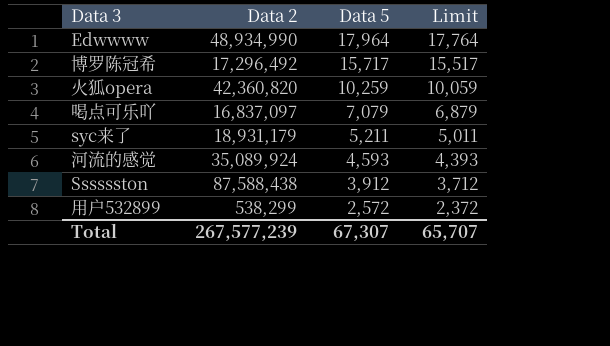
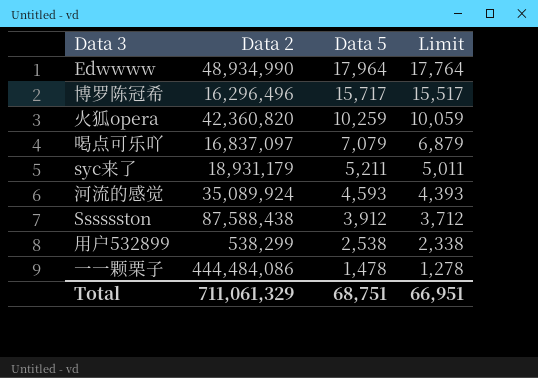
博罗陈冠希 | Data 2: 17,296,492 -> 16,296,496
用户532899 | Data 5: 2,572 -> 2,538
用户532899 | Limit: 2,372 -> 2,338
row 一一颗栗子: none -> 444,484,086 | 1,478 | 1,278
Total | Data 2: 267,577,239 -> 711,061,329
Total | Data 5: 67,307 -> 68,751
Total | Limit: 65,707 -> 66,951

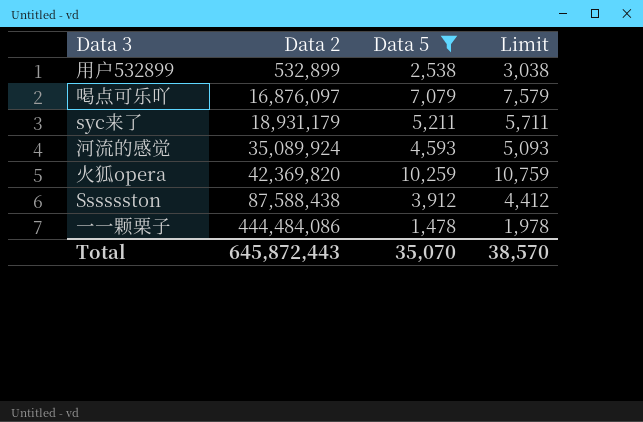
filter: none -> Data 5 <= 10,259
row order: Data 5 descending -> Data 2 ascending
column Limit | formula: [Data 5] - 200 -> [Data 5] + 500
用户532899 | Data 2: 538,299 -> 532,899
喝点可乐吖 | Data 2: 16,837,097 -> 16,876,097
火狐opera | Data 2: 42,360,820 -> 42,369,820
Total | Data 2: 711,061,329 -> 645,872,443
Total | Data 5: 68,751 -> 35,070
Total | Limit: 66,951 -> 38,570

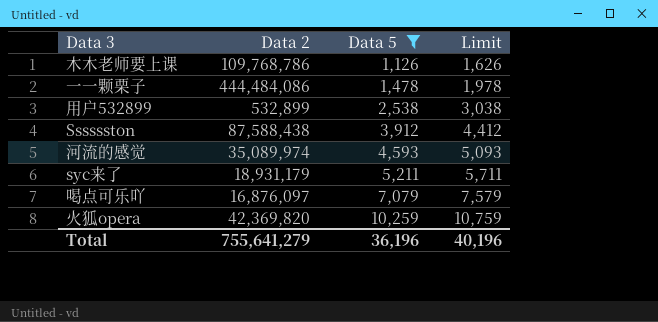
row order: Data 2 ascending -> Data 5 ascending
row 木木老师要上课: none -> 109,768,786 | 1,126 | 1,626
河流的感觉 | Data 2: 35,089,924 -> 35,089,974
Total | Data 2: 645,872,443 -> 755,641,279
Total | Data 5: 35,070 -> 36,196
Total | Limit: 38,570 -> 40,196

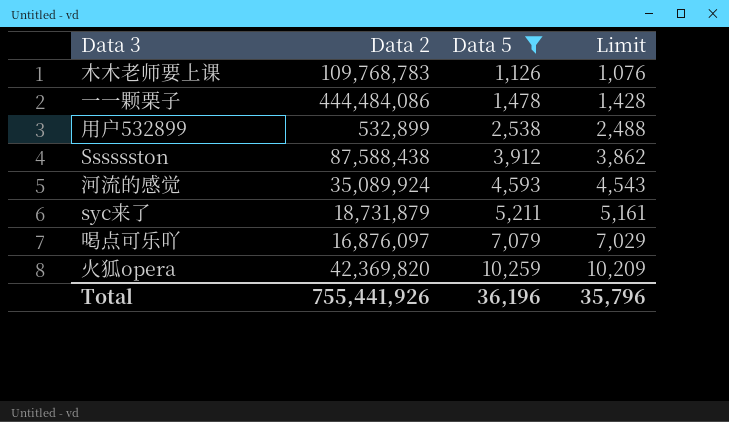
column Limit | formula: [Data 5] + 500 -> [Data 5] - 50
木木老师要上课 | Data 2: 109,768,786 -> 109,768,783
河流的感觉 | Data 2: 35,089,974 -> 35,089,924
syc来了 | Data 2: 18,931,179 -> 18,731,879
Total | Data 2: 755,641,279 -> 755,441,926
Total | Limit: 40,196 -> 35,796

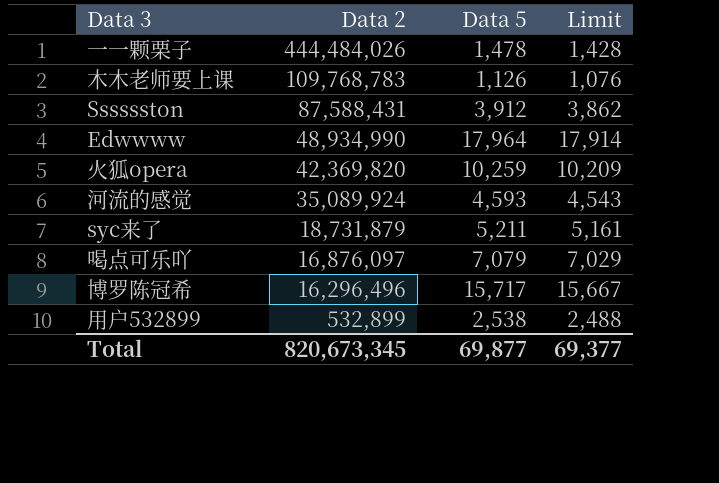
filter: Data 5 <= 10,259 -> none
row order: Data 5 ascending -> Data 2 descending
一一颗栗子 | Data 2: 444,484,086 -> 444,484,026
Sssssston | Data 2: 87,588,438 -> 87,588,431
Total | Data 2: 755,441,926 -> 820,673,345
Total | Data 5: 36,196 -> 69,877
Total | Limit: 35,796 -> 69,377

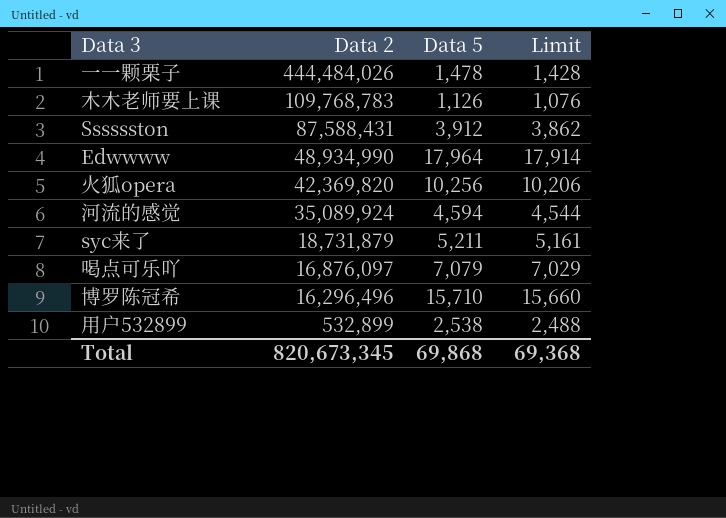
火狐opera | Data 5: 10,259 -> 10,256
火狐opera | Limit: 10,209 -> 10,206
河流的感觉 | Data 5: 4,593 -> 4,594
河流的感觉 | Limit: 4,543 -> 4,544
博罗陈冠希 | Data 5: 15,717 -> 15,710
博罗陈冠希 | Limit: 15,667 -> 15,660
Total | Data 5: 69,877 -> 69,868
Total | Limit: 69,377 -> 69,368

